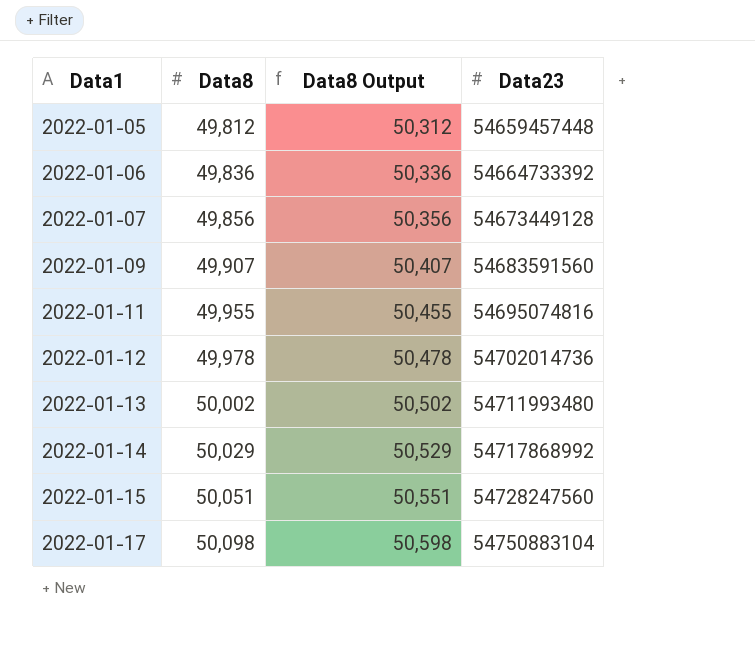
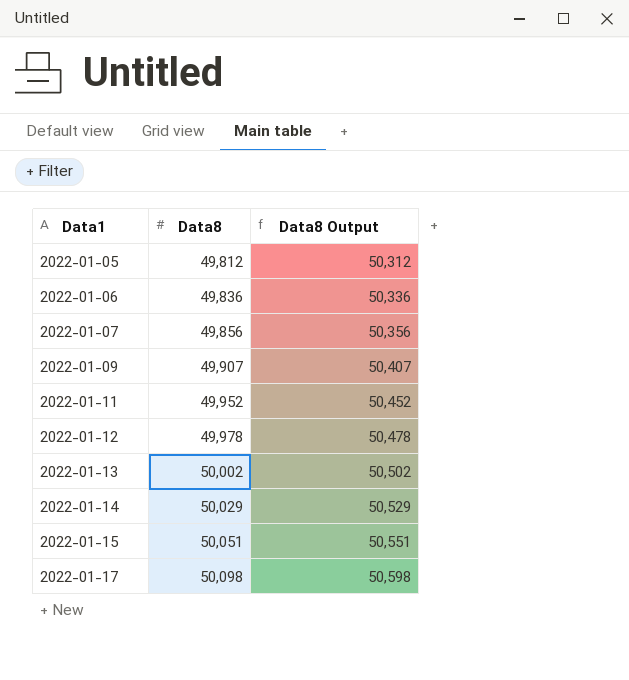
column Data23 | position: 4 -> none
2022-01-11 | Data8: 49,955 -> 49,952
2022-01-11 | Data8 Output: 50,455 -> 50,452

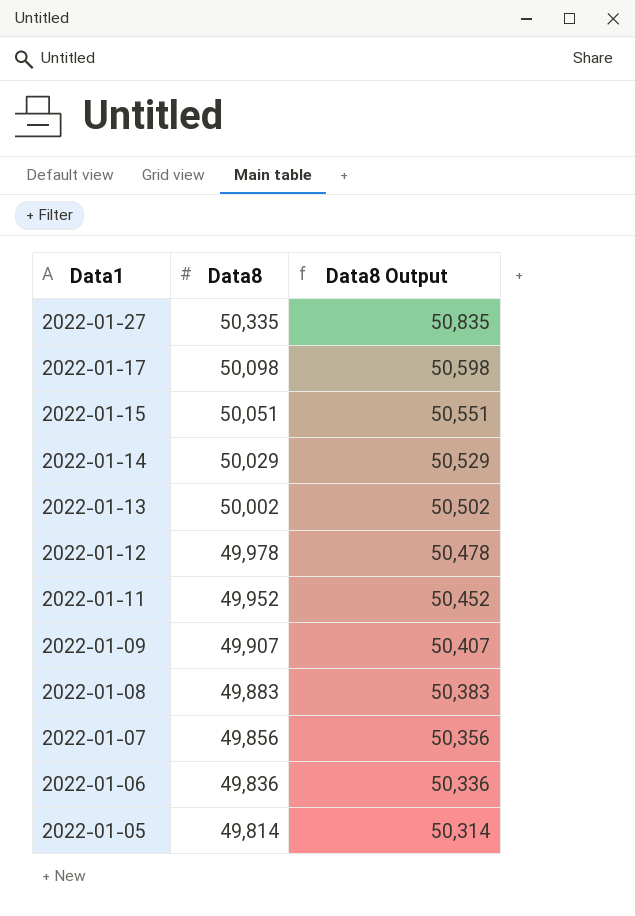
row order: Data1 ascending -> Data1 descending
row 2022-01-27: none -> 50,335 | 50,835
row 2022-01-08: none -> 49,883 | 50,383
2022-01-05 | Data8: 49,812 -> 49,814
2022-01-05 | Data8 Output: 50,312 -> 50,314

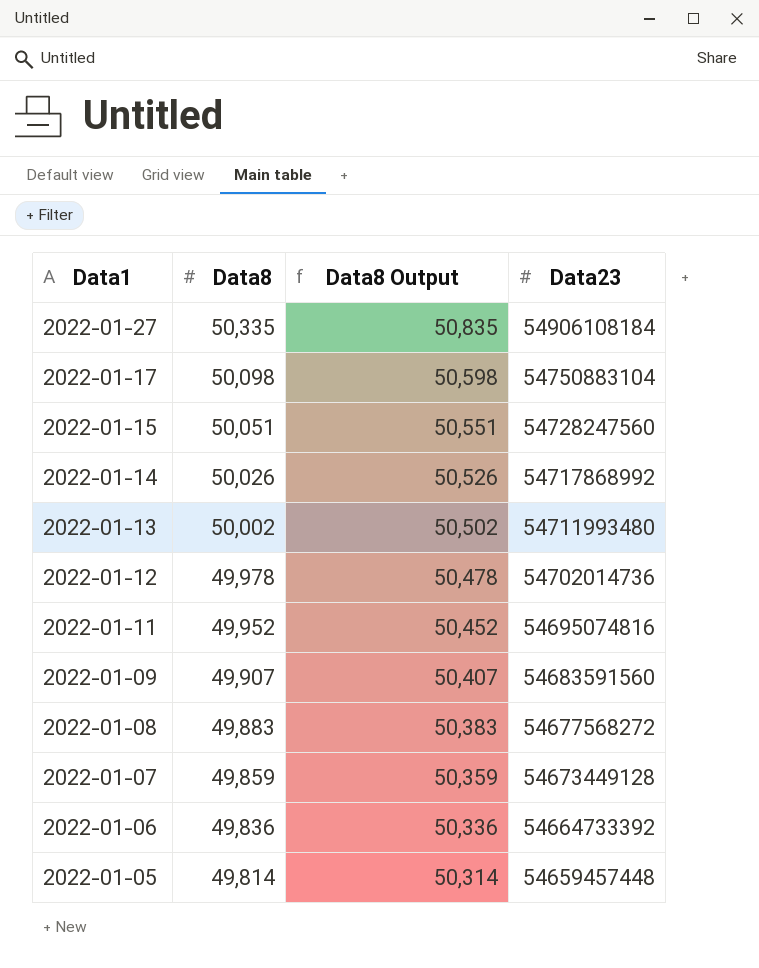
column Data23 | position: none -> 4
2022-01-14 | Data8: 50,029 -> 50,026
2022-01-14 | Data8 Output: 50,529 -> 50,526
2022-01-07 | Data8: 49,856 -> 49,859
2022-01-07 | Data8 Output: 50,356 -> 50,359

